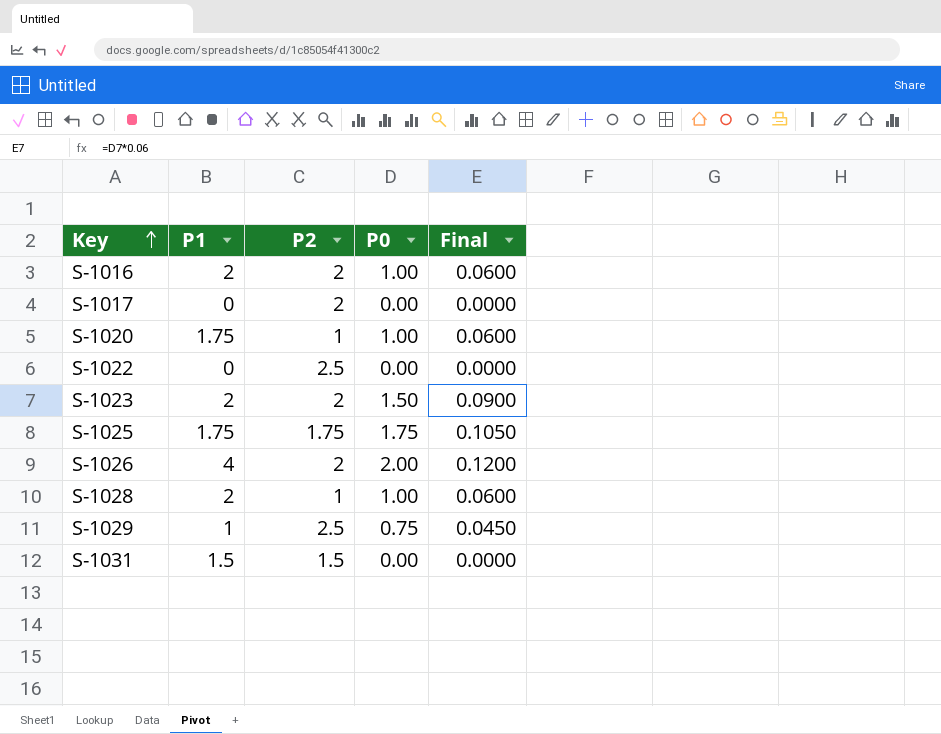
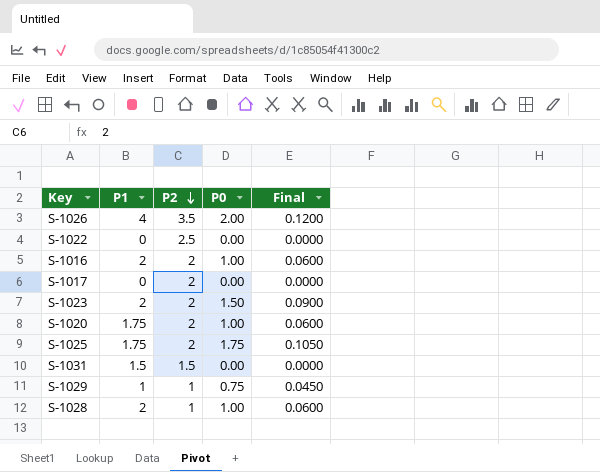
row order: Key ascending -> P2 descending
S-1026 | P2: 2 -> 3.5
S-1020 | P2: 1 -> 2
S-1025 | P2: 1.75 -> 2
S-1029 | P2: 2.5 -> 1

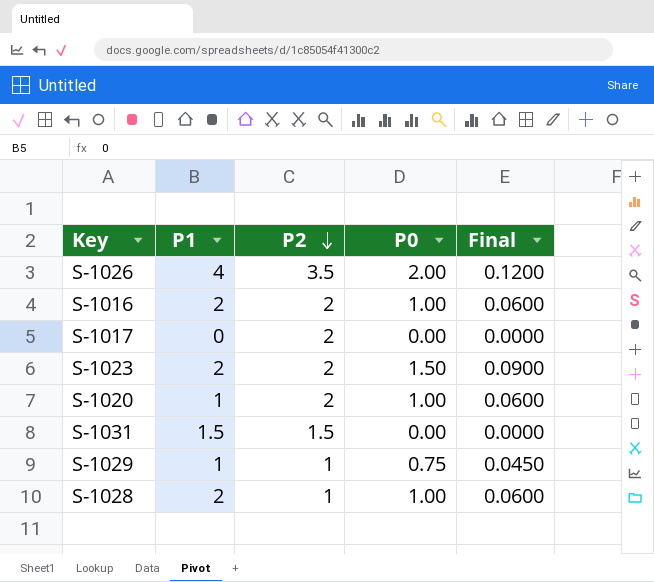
row S-1022: 0 | 2.5 | 0.00 | 0.0000 -> none
row S-1025: 1.75 | 2 | 1.75 | 0.1050 -> none
S-1020 | P1: 1.75 -> 1

